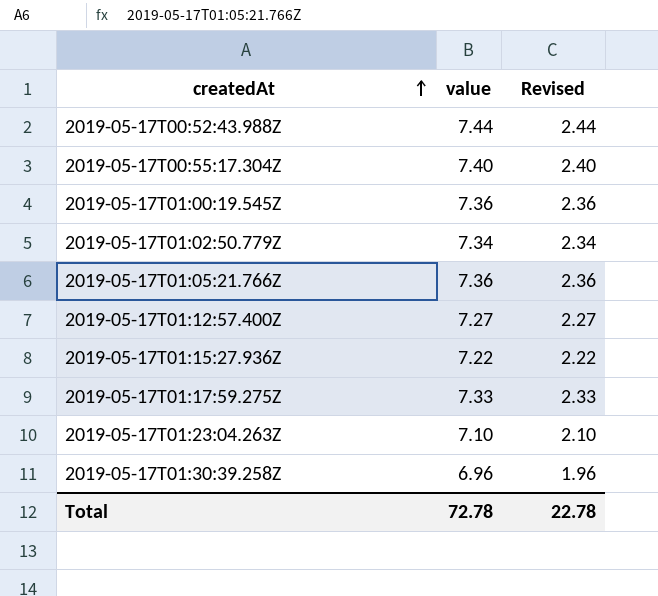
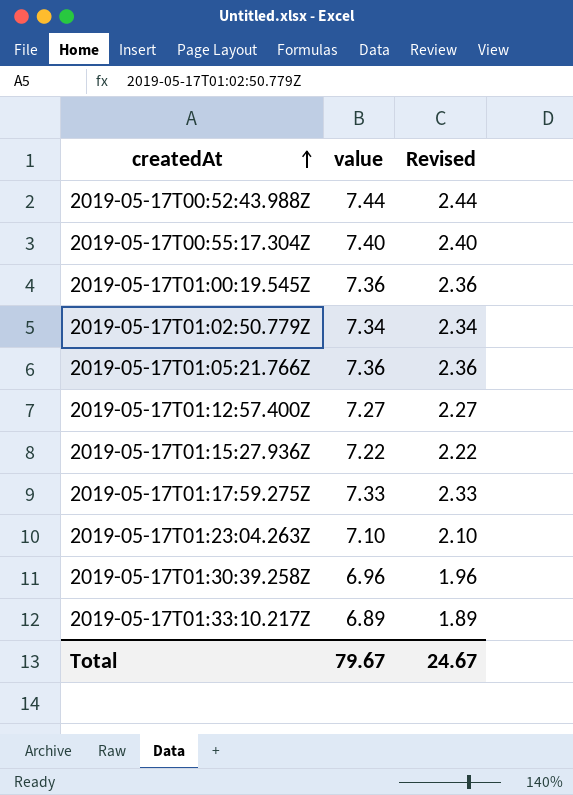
row 2019-05-17T01:33:10.217Z: none -> 6.89 | 1.89
Total | value: 72.78 -> 79.67
Total | Revised: 22.78 -> 24.67

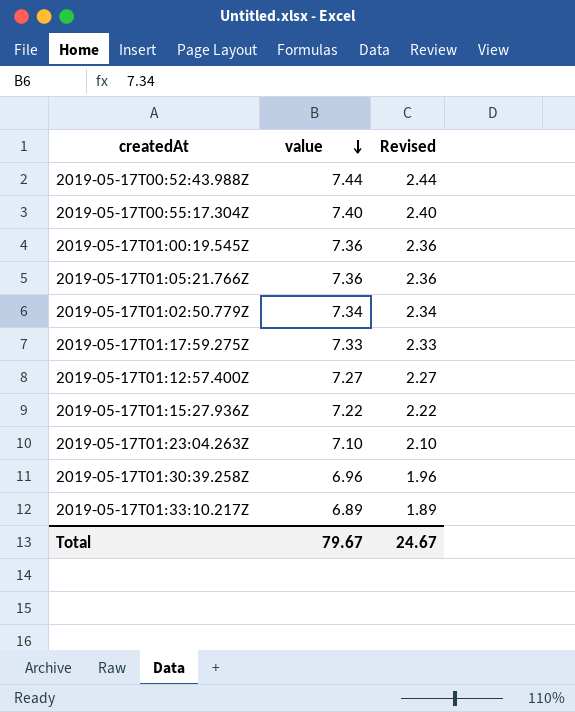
row order: createdAt ascending -> value descending

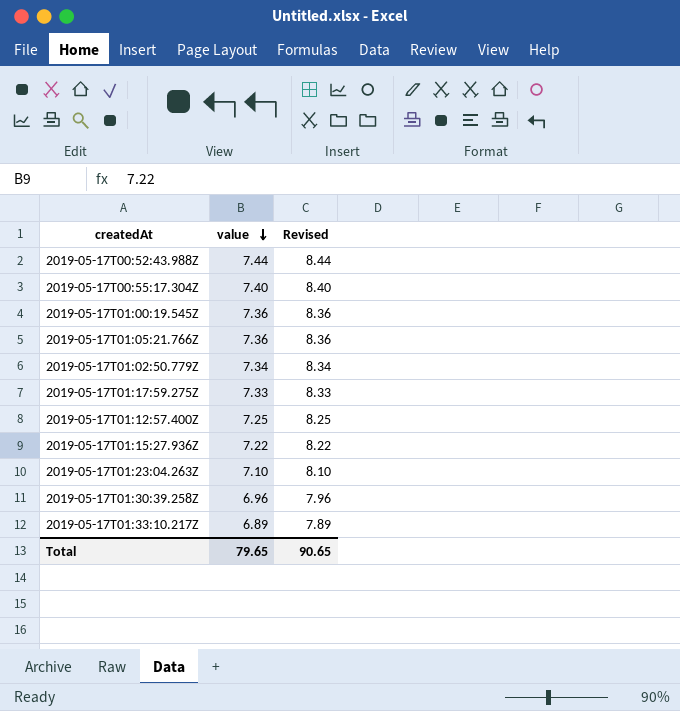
column Revised | formula: [value] - 5 -> [value] + 1
2019-05-17T01:12:57.400Z | value: 7.27 -> 7.25
Total | value: 79.67 -> 79.65
Total | Revised: 24.67 -> 90.65

